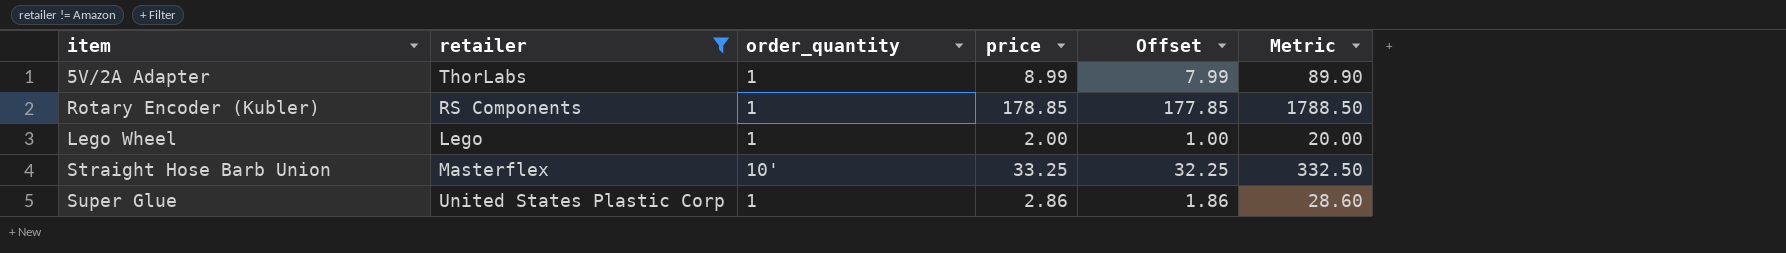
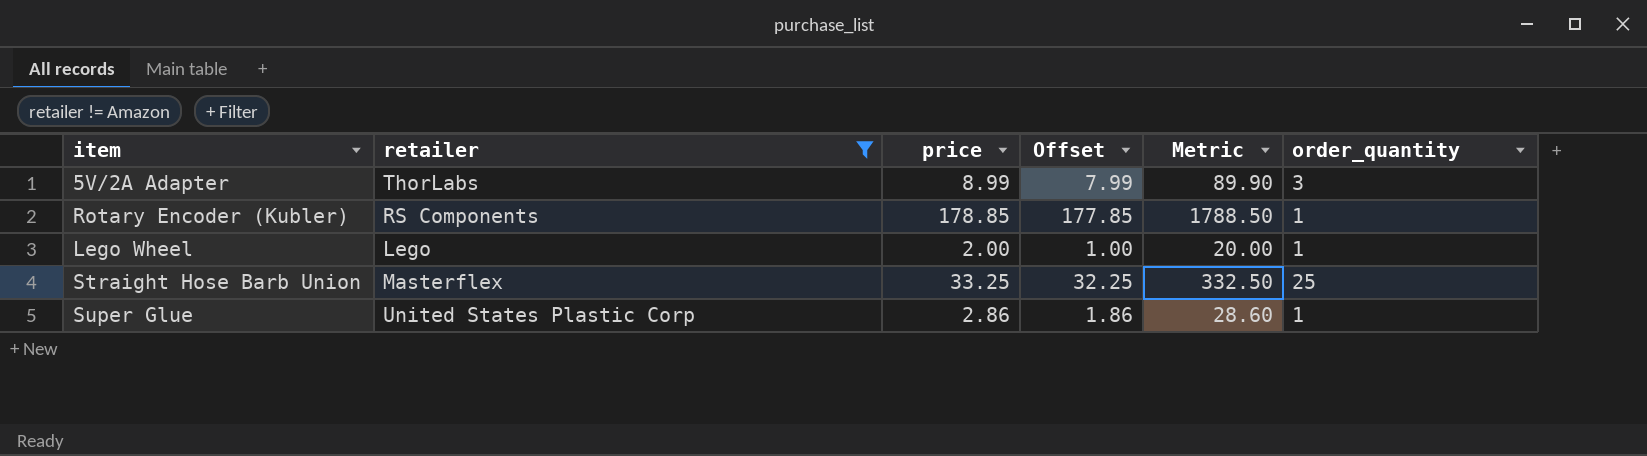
column order_quantity | position: 3 -> 6
5V/2A Adapter | order_quantity: 1 -> 3
Straight Hose Barb Union | order_quantity: 10' -> 25

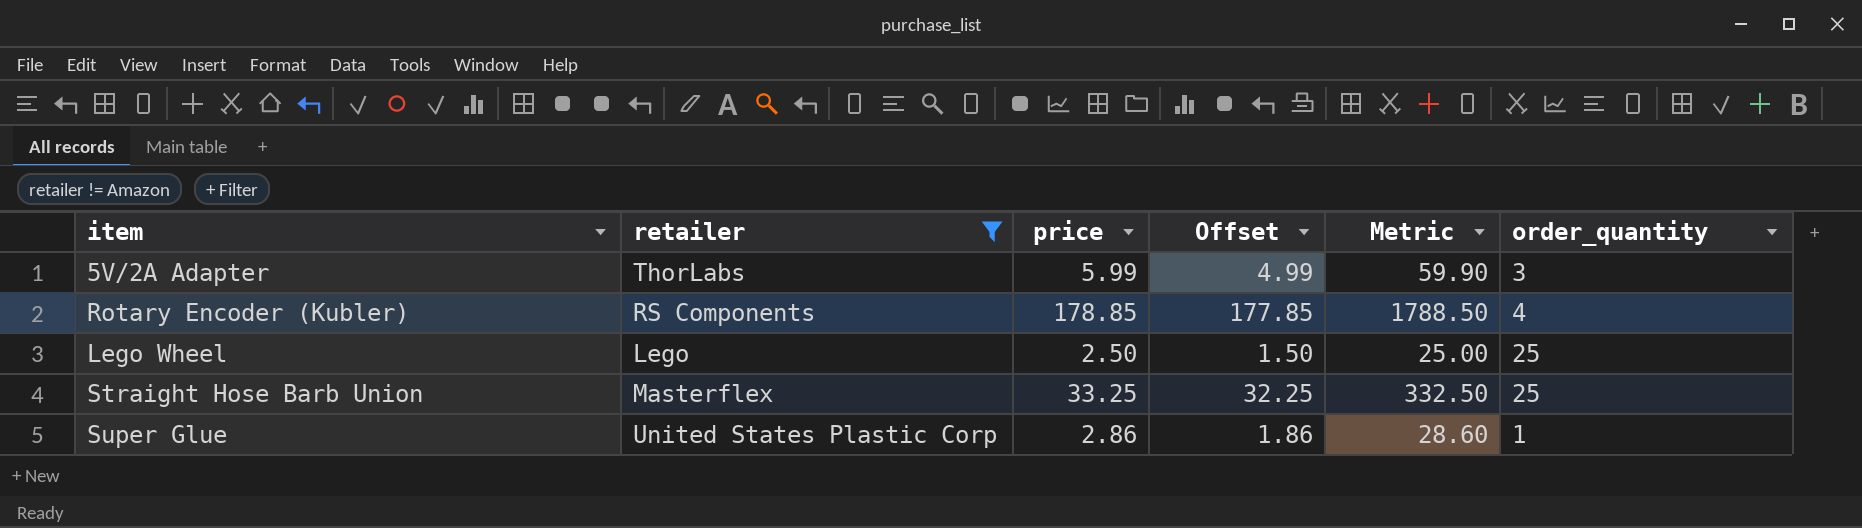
5V/2A Adapter | price: 8.99 -> 5.99
5V/2A Adapter | Offset: 7.99 -> 4.99
5V/2A Adapter | Metric: 89.90 -> 59.90
Rotary Encoder (Kubler) | order_quantity: 1 -> 4
Lego Wheel | price: 2.00 -> 2.50
Lego Wheel | Offset: 1.00 -> 1.50
Lego Wheel | Metric: 20.00 -> 25.00
Lego Wheel | order_quantity: 1 -> 25

